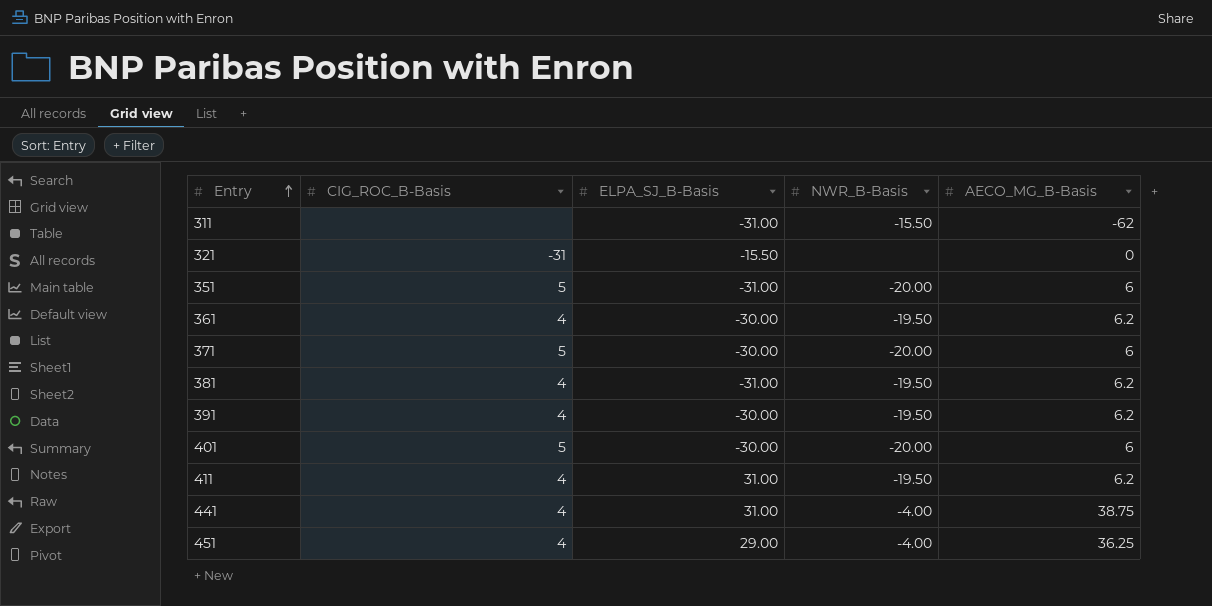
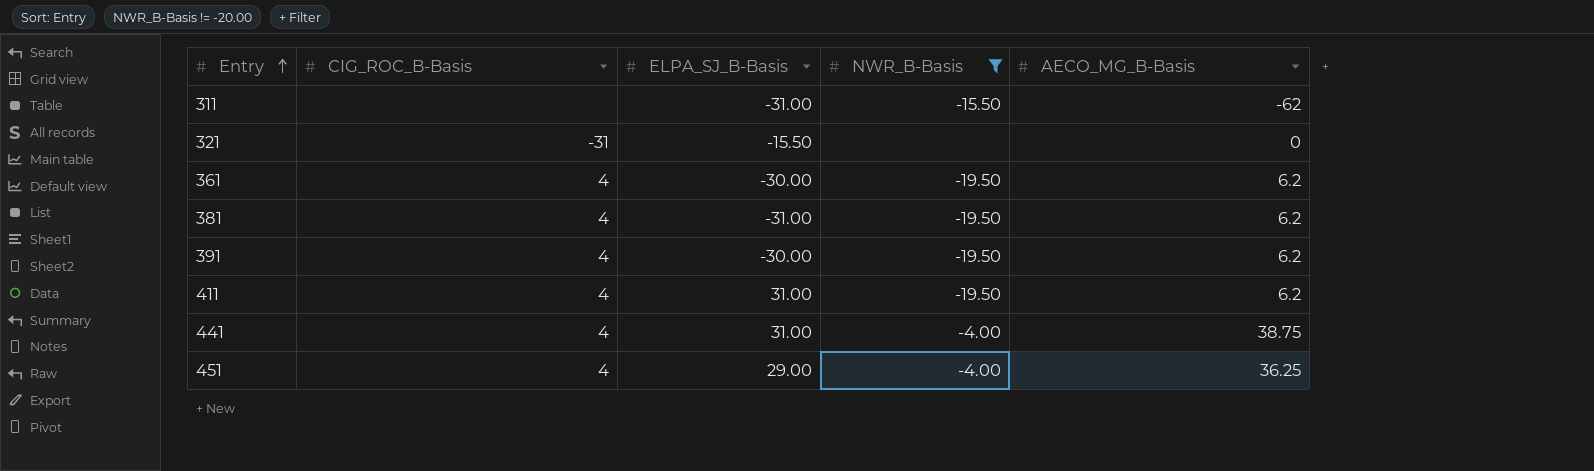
filter: none -> NWR_B-Basis != -20.00

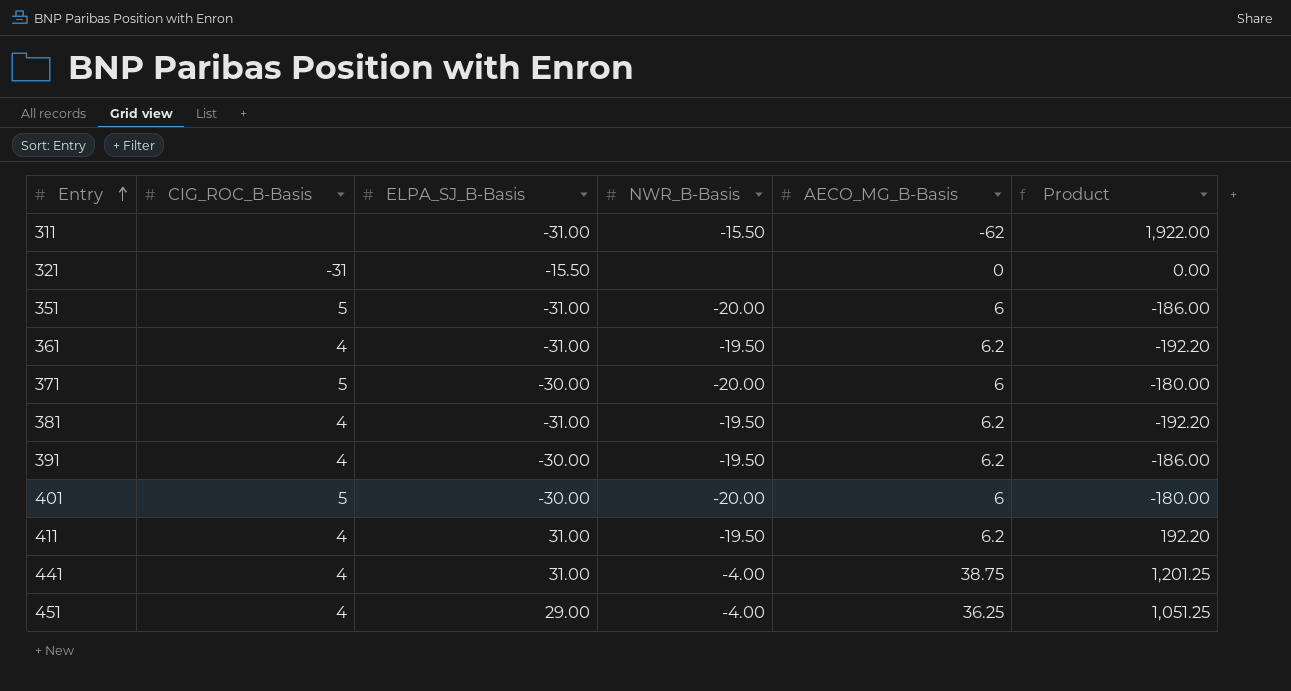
filter: NWR_B-Basis != -20.00 -> none
column Product | formula: none -> [ELPA_SJ_B-Basis] * [AECO_MG_B-Basis]
361 | ELPA_SJ_B-Basis: -30.00 -> -31.00

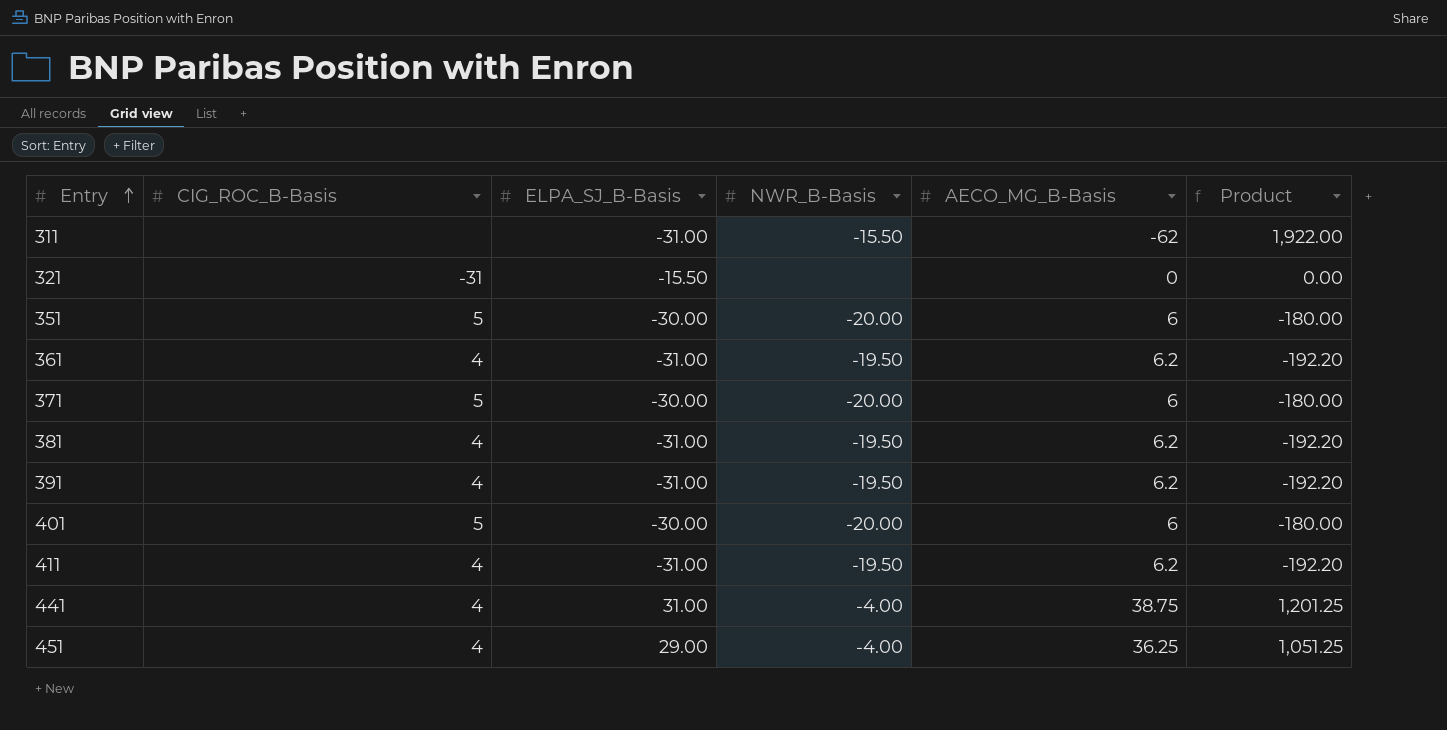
351 | ELPA_SJ_B-Basis: -31.00 -> -30.00
351 | Product: -186.00 -> -180.00
391 | ELPA_SJ_B-Basis: -30.00 -> -31.00
391 | Product: -186.00 -> -192.20
411 | ELPA_SJ_B-Basis: 31.00 -> -31.00
411 | Product: 192.20 -> -192.20

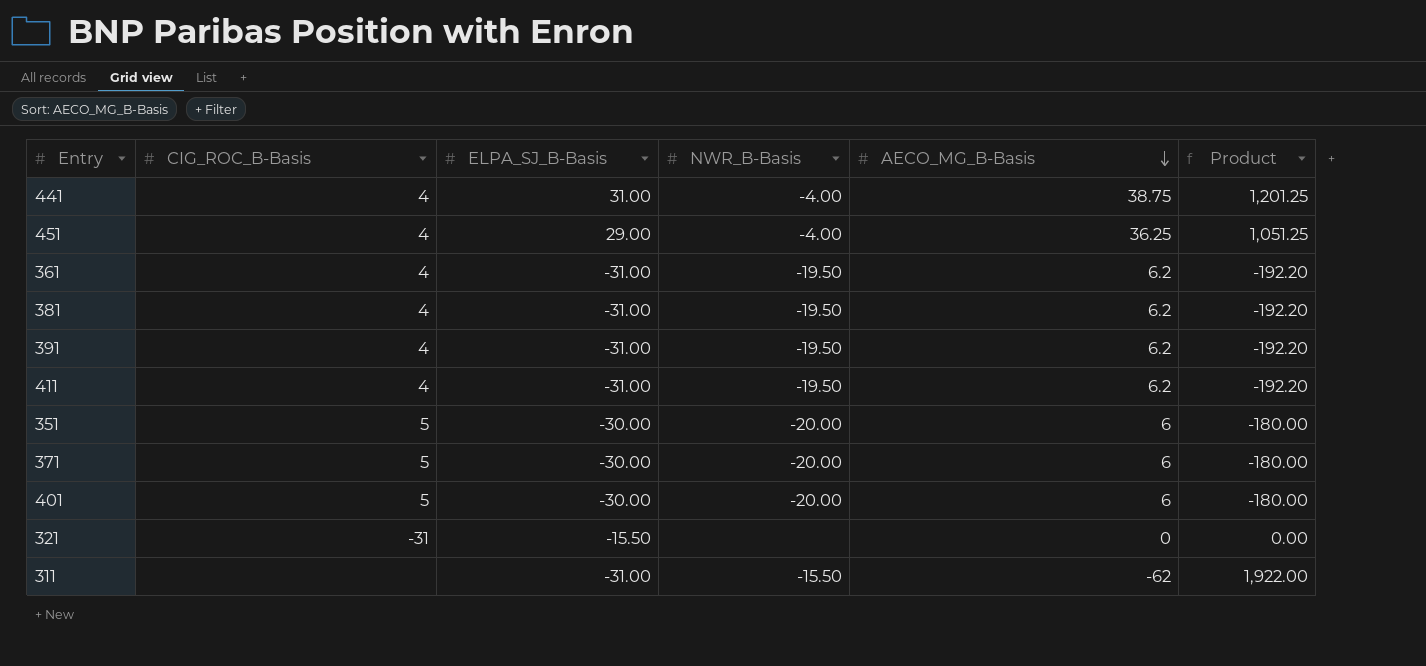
row order: Entry ascending -> AECO_MG_B-Basis descending

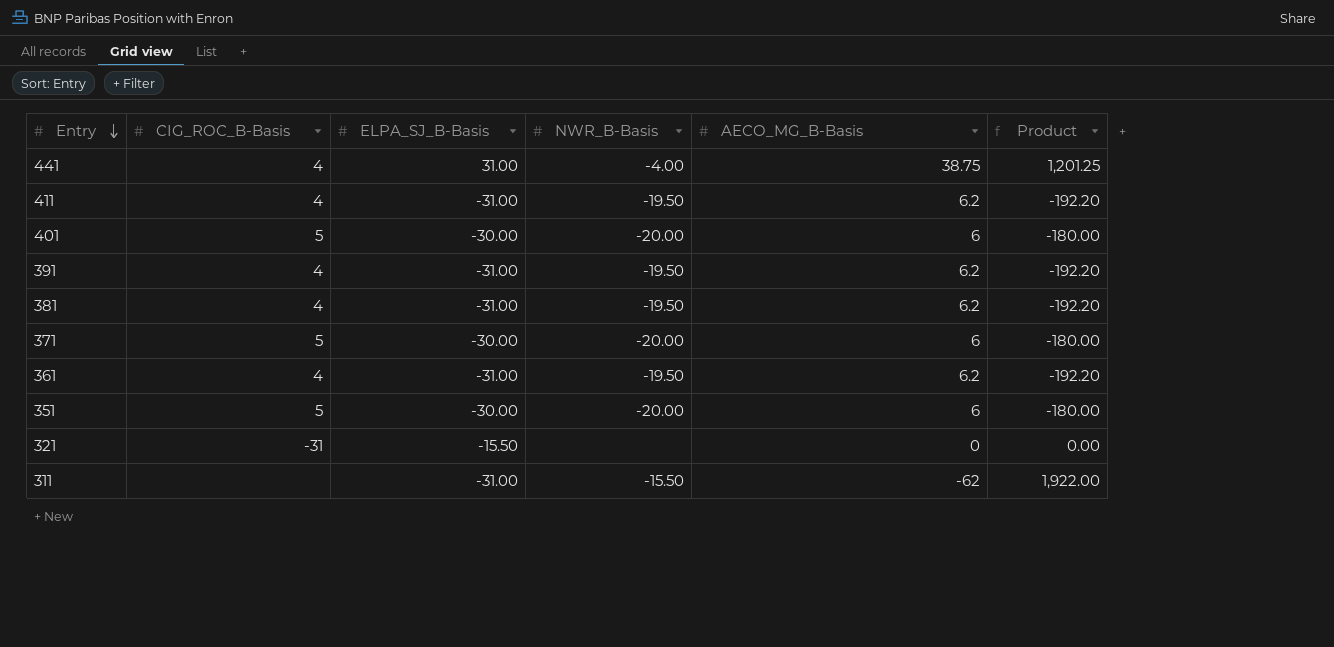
row order: AECO_MG_B-Basis descending -> Entry descending
row 451: 4 | 29.00 | -4.00 | 36.25 | 1,051.25 -> none

